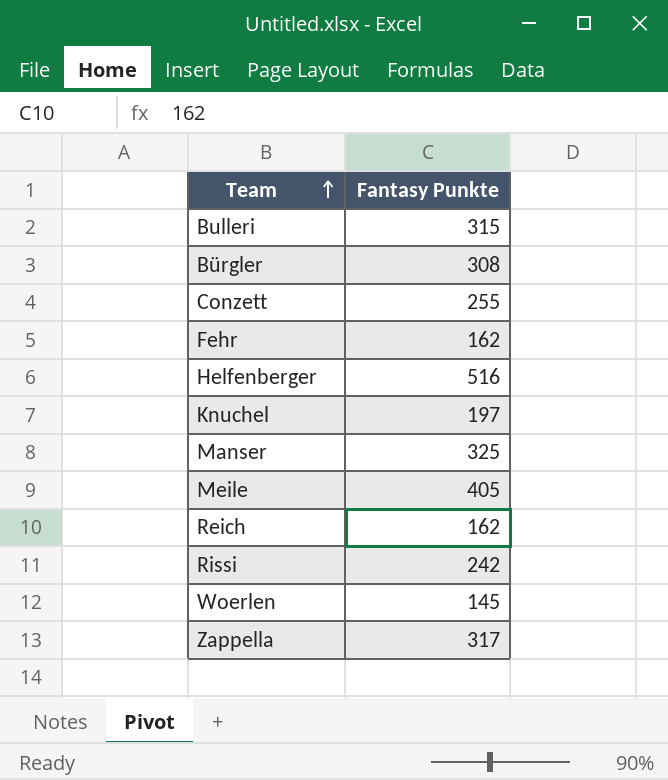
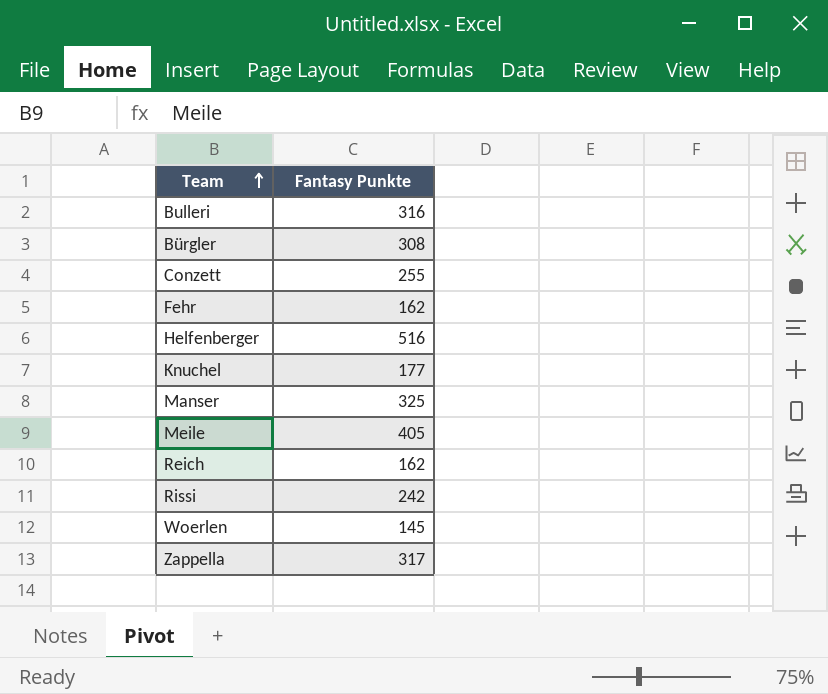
Bulleri | Fantasy Punkte: 315 -> 316
Knuchel | Fantasy Punkte: 197 -> 177

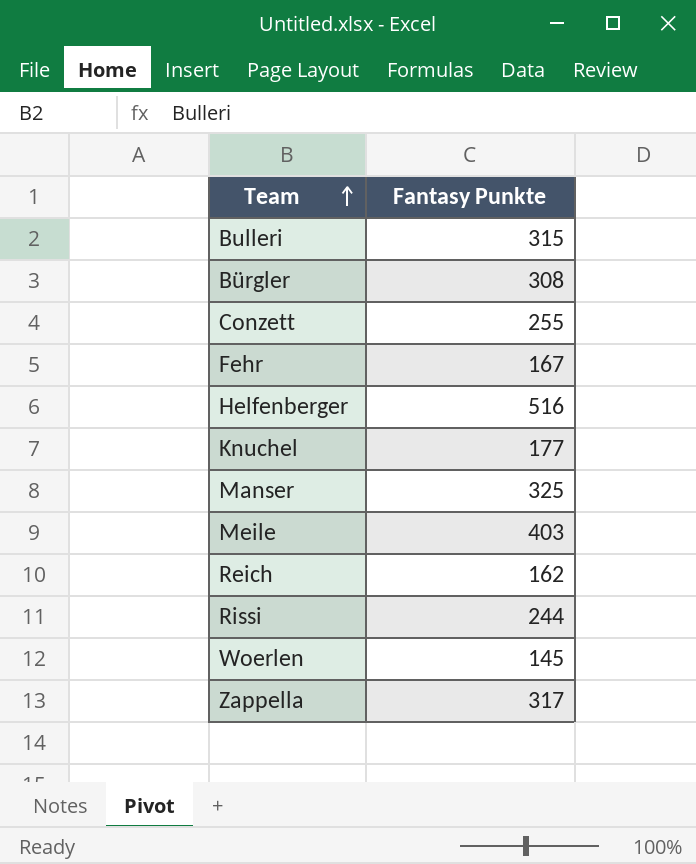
Bulleri | Fantasy Punkte: 316 -> 315
Fehr | Fantasy Punkte: 162 -> 167
Meile | Fantasy Punkte: 405 -> 403
Rissi | Fantasy Punkte: 242 -> 244

